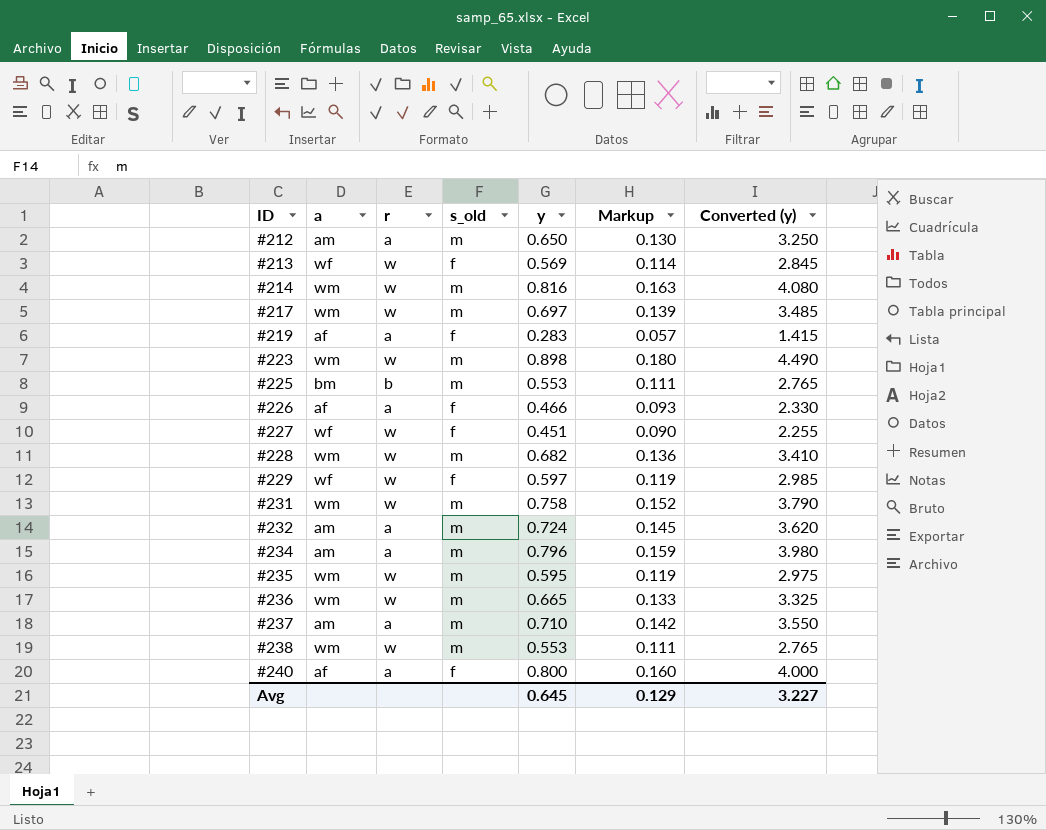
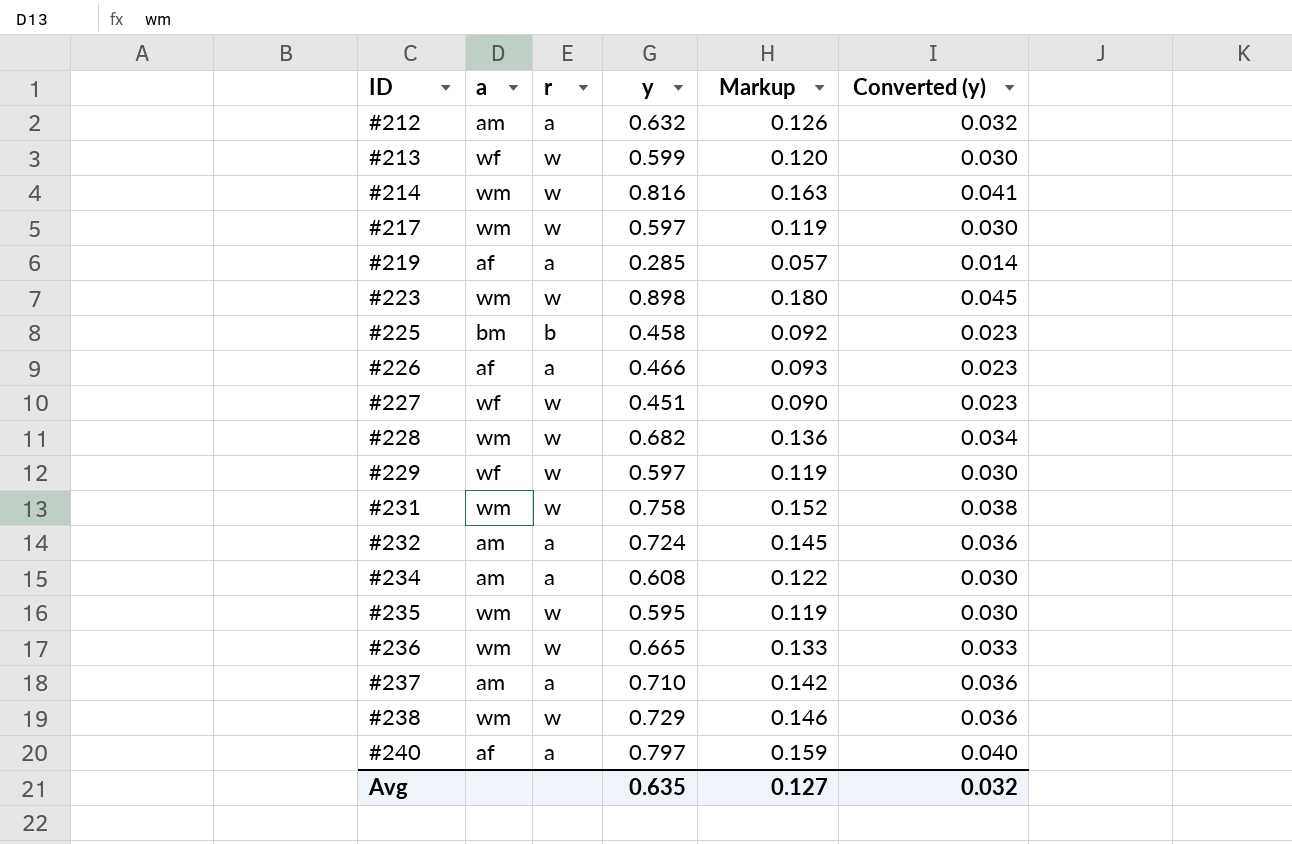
column s_old | position: 4 -> none
column Converted (y) | formula: [y] * 5 -> [y] * 0.05
#212 | y: 0.650 -> 0.632
#212 | Markup: 0.130 -> 0.126
#213 | y: 0.569 -> 0.599
#213 | Markup: 0.114 -> 0.120
#217 | y: 0.697 -> 0.597
#217 | Markup: 0.139 -> 0.119
#219 | y: 0.283 -> 0.285
#225 | y: 0.553 -> 0.458
#225 | Markup: 0.111 -> 0.092
#234 | y: 0.796 -> 0.608
#234 | Markup: 0.159 -> 0.122
#238 | y: 0.553 -> 0.729
#238 | Markup: 0.111 -> 0.146
#240 | y: 0.800 -> 0.797
#240 | Markup: 0.160 -> 0.159
Avg | y: 0.645 -> 0.635
Avg | Markup: 0.129 -> 0.127
Avg | Converted (y): 3.227 -> 0.032

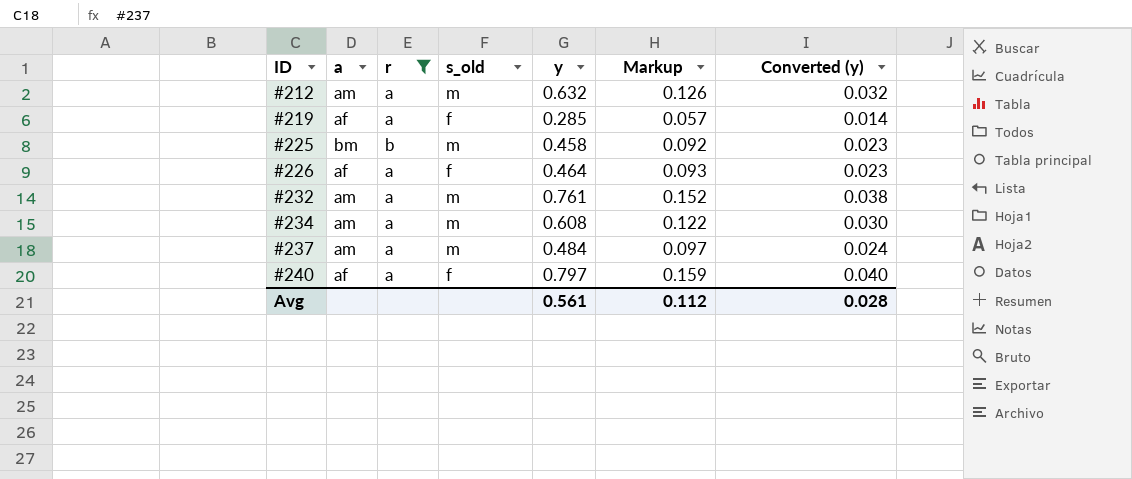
filter: none -> r != w
column s_old | position: none -> 4
#226 | y: 0.466 -> 0.464
#232 | y: 0.724 -> 0.761
#232 | Markup: 0.145 -> 0.152
#232 | Converted (y): 0.036 -> 0.038
#237 | y: 0.710 -> 0.484
#237 | Markup: 0.142 -> 0.097
#237 | Converted (y): 0.036 -> 0.024
Avg | y: 0.635 -> 0.561
Avg | Markup: 0.127 -> 0.112
Avg | Converted (y): 0.032 -> 0.028

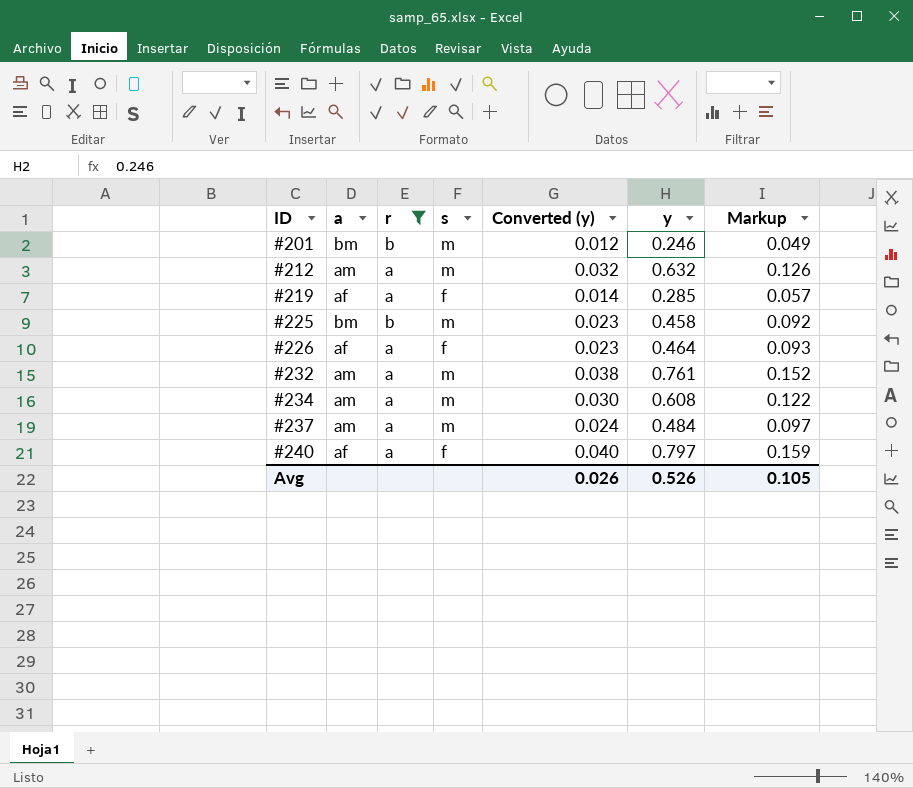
column name: s_old -> s
column Converted (y) | position: 7 -> 5
row #201: none -> bm | b | m | 0.012 | 0.246 | 0.049
Avg | Converted (y): 0.028 -> 0.026
Avg | y: 0.561 -> 0.526
Avg | Markup: 0.112 -> 0.105

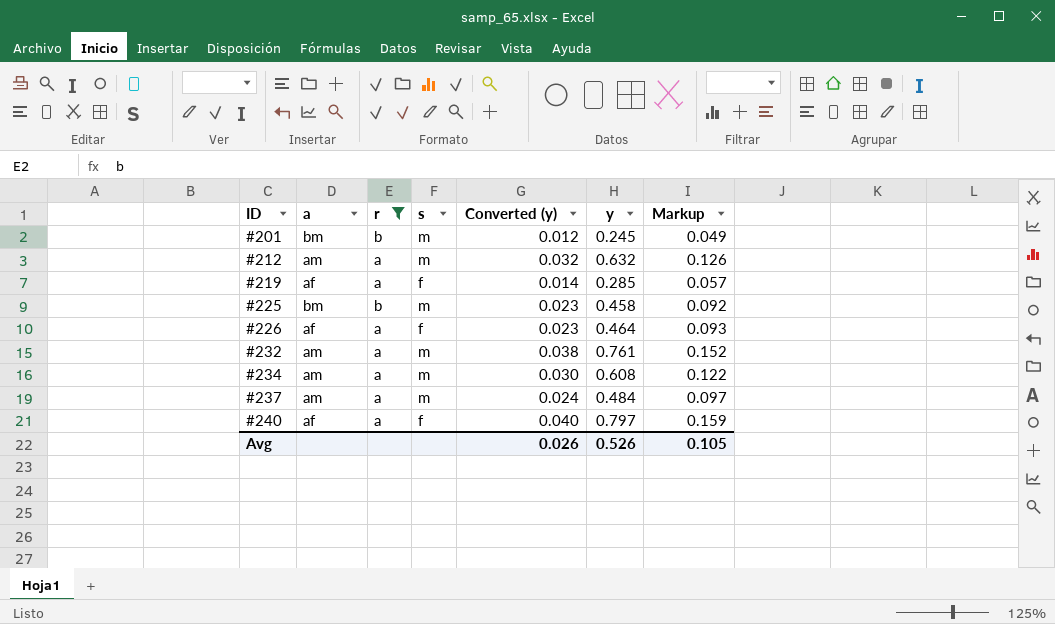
#201 | y: 0.246 -> 0.245

